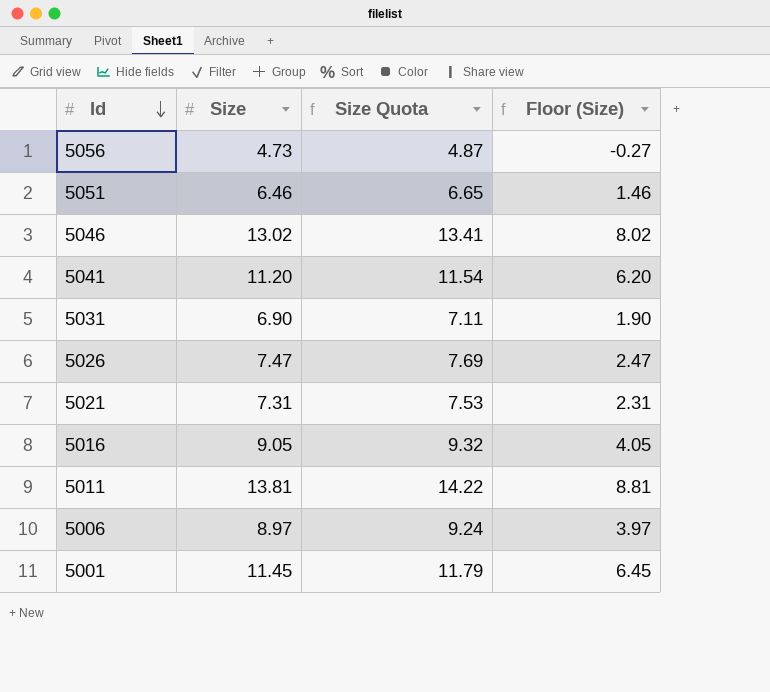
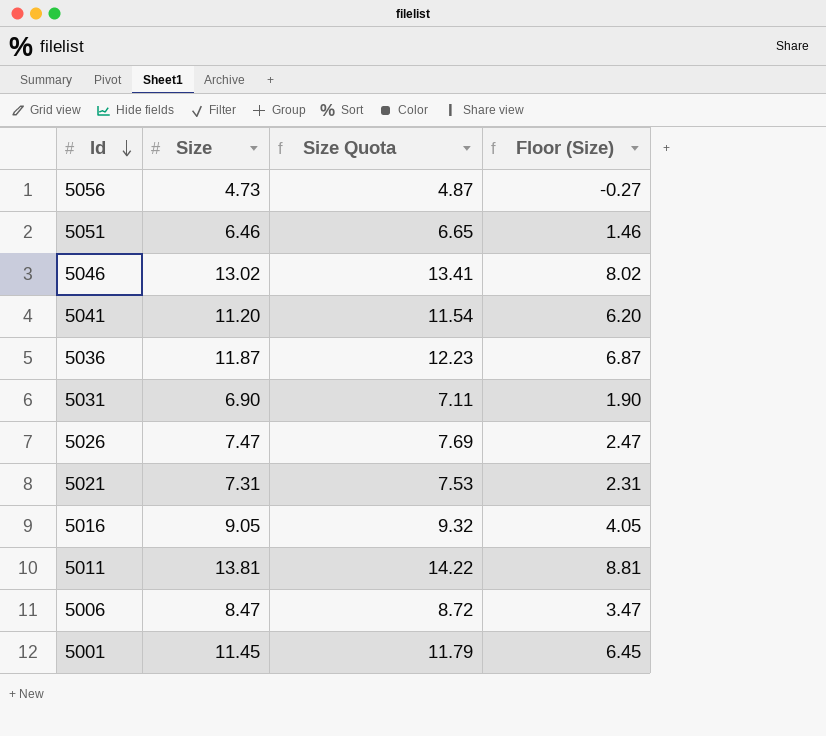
row 5036: none -> 11.87 | 12.23 | 6.87
5006 | Size: 8.97 -> 8.47
5006 | Size Quota: 9.24 -> 8.72
5006 | Floor (Size): 3.97 -> 3.47

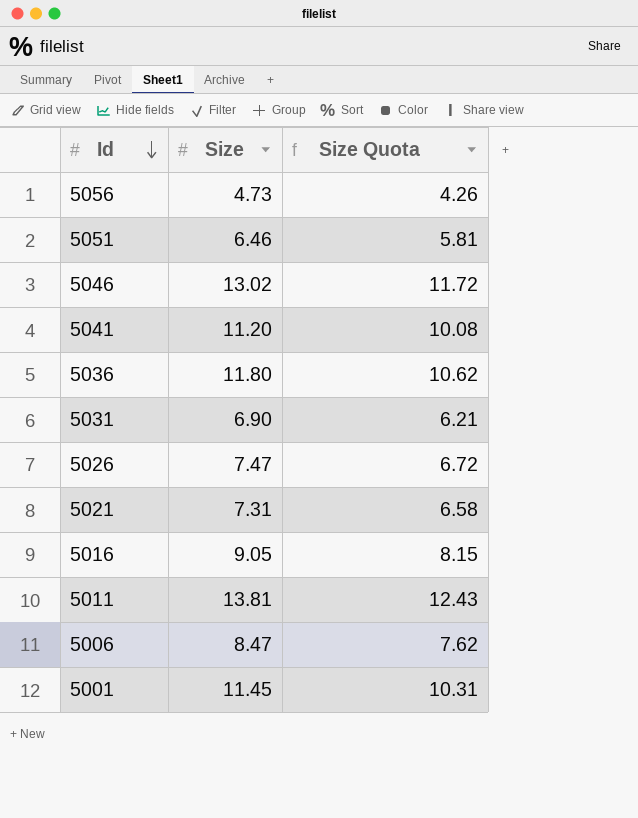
column Floor (Size) | formula: [Size] - 5 -> none
column Size Quota | formula: [Size] * 1.03 -> [Size] * 0.9
5036 | Size: 11.87 -> 11.80

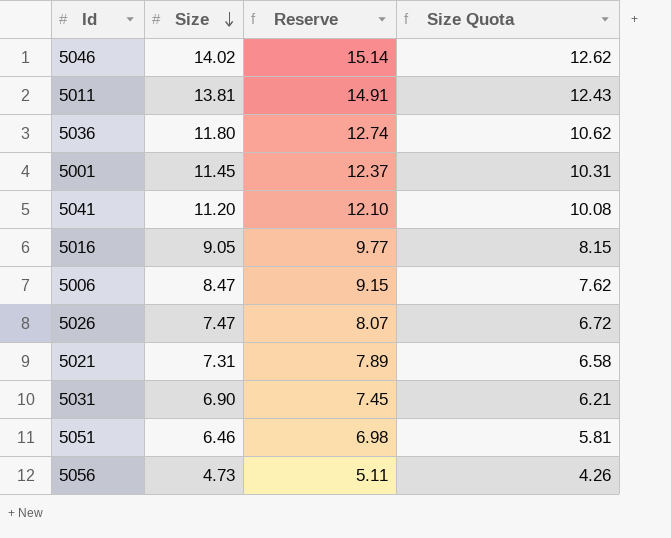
row order: Id descending -> Size descending
column Reserve | formula: none -> [Size] * 1.08
5046 | Size: 13.02 -> 14.02
5046 | Size Quota: 11.72 -> 12.62

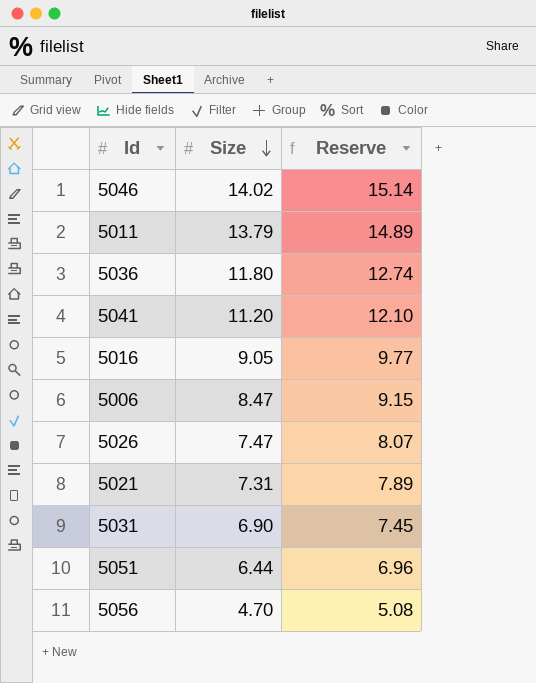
column Size Quota | formula: [Size] * 0.9 -> none
row 5001: 11.45 | 12.37 | 10.31 -> none
5011 | Size: 13.81 -> 13.79
5011 | Reserve: 14.91 -> 14.89
5051 | Size: 6.46 -> 6.44
5051 | Reserve: 6.98 -> 6.96
5056 | Size: 4.73 -> 4.70
5056 | Reserve: 5.11 -> 5.08

